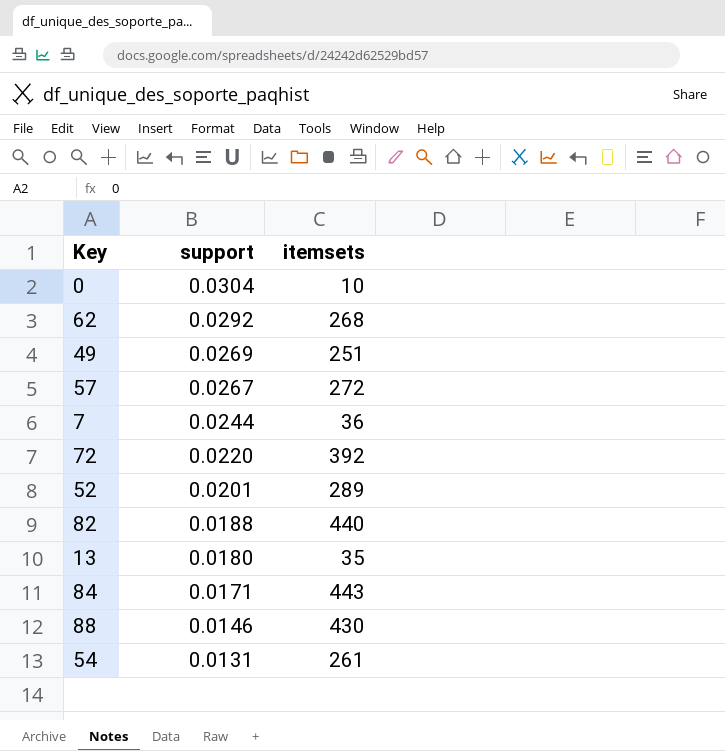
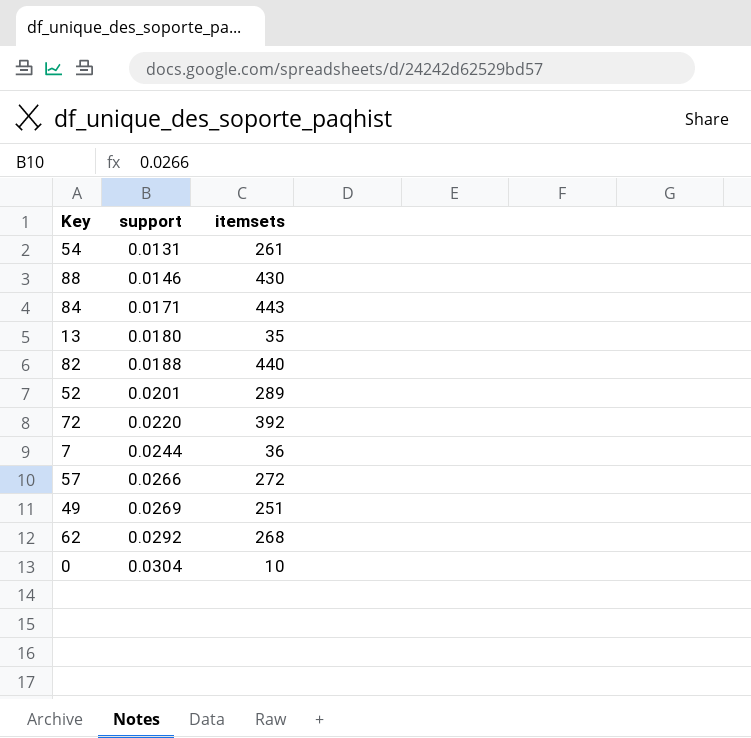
row order: support descending -> support ascending
57 | support: 0.0267 -> 0.0266

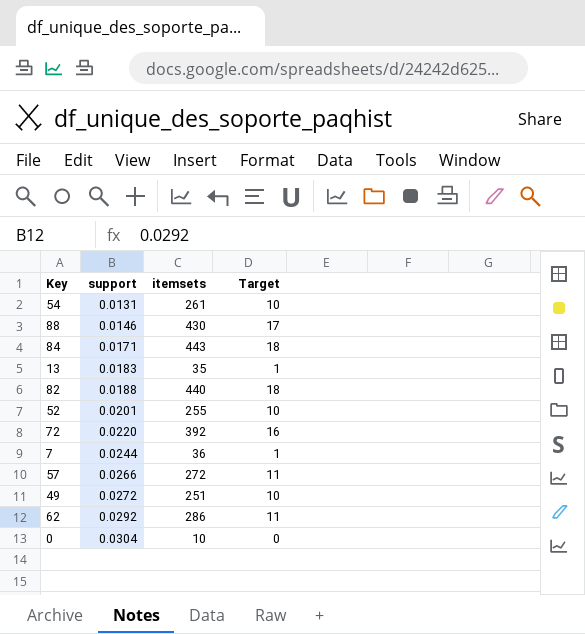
column Target | formula: none -> [itemsets] * 0.04
13 | support: 0.0180 -> 0.0183
52 | itemsets: 289 -> 255
49 | support: 0.0269 -> 0.0272
62 | itemsets: 268 -> 286

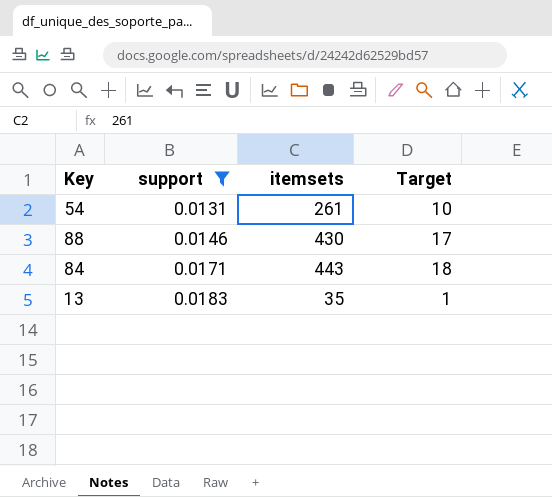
filter: none -> support <= 0.0183

